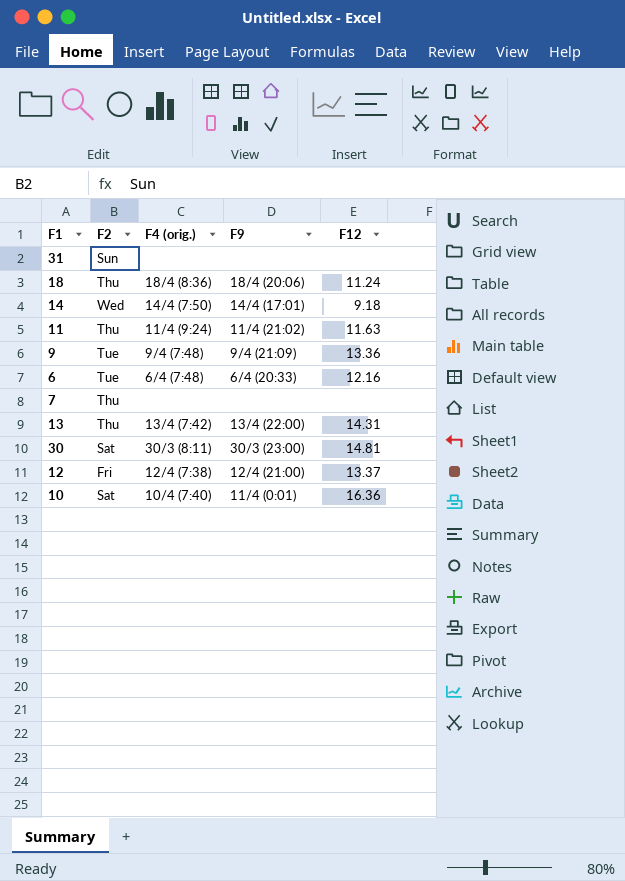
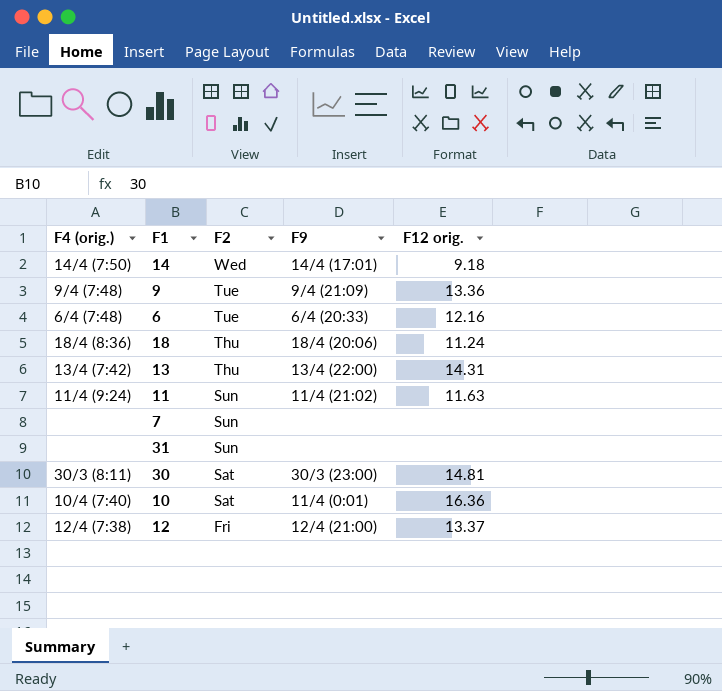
row order: none -> F2 descending
column F4 (orig.) | position: 3 -> 1
column name: F12 -> F12 orig.
11 | F2: Thu -> Sun
7 | F2: Thu -> Sun

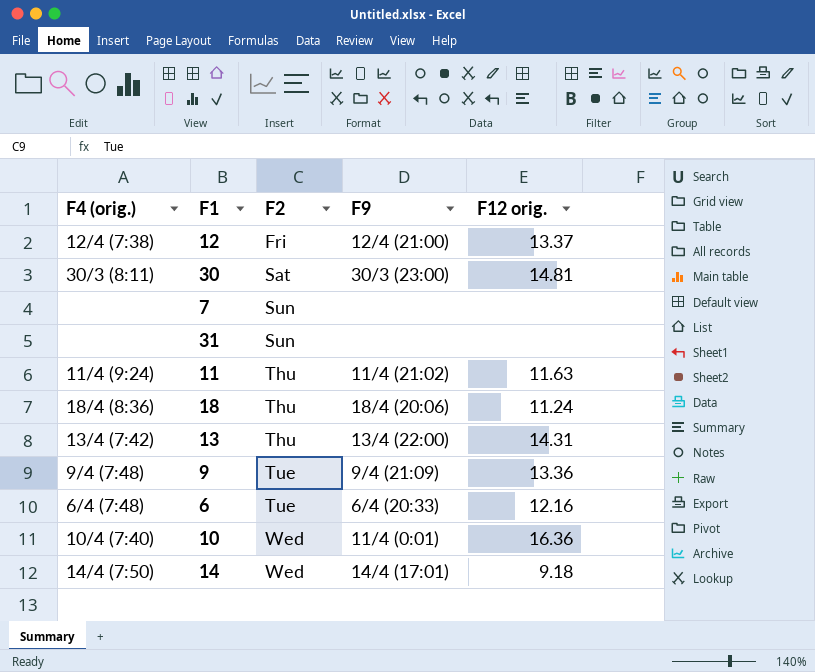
row order: F2 descending -> F2 ascending
11 | F2: Sun -> Thu
10 | F2: Sat -> Wed

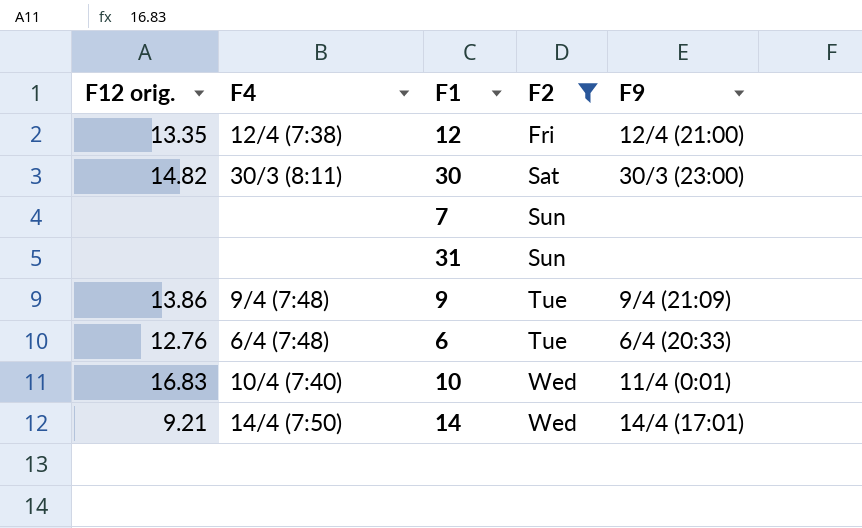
filter: none -> F2 != Thu
column F12 orig. | position: 5 -> 1
column name: F4 (orig.) -> F4
12 | F12 orig.: 13.37 -> 13.35
30 | F12 orig.: 14.81 -> 14.82
9 | F12 orig.: 13.36 -> 13.86
6 | F12 orig.: 12.16 -> 12.76
10 | F12 orig.: 16.36 -> 16.83
14 | F12 orig.: 9.18 -> 9.21

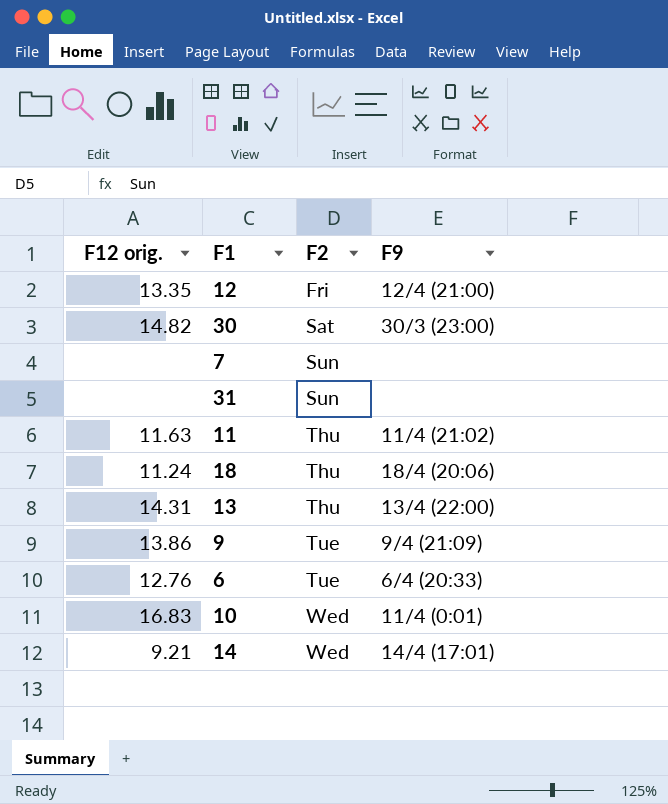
filter: F2 != Thu -> none
column F4 | position: 2 -> none

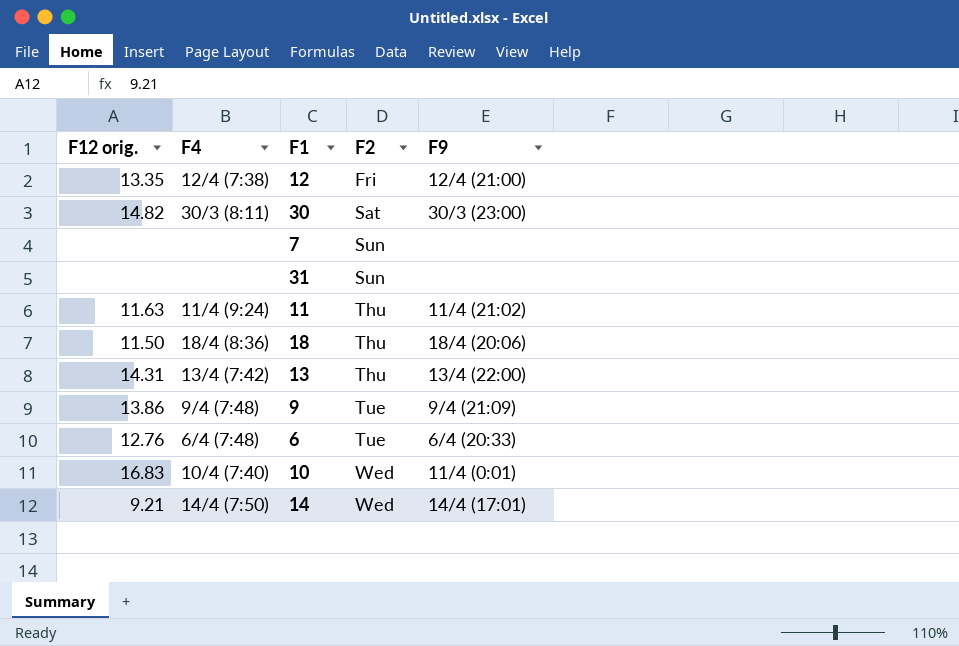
column F4 | position: none -> 2
18 | F12 orig.: 11.24 -> 11.50

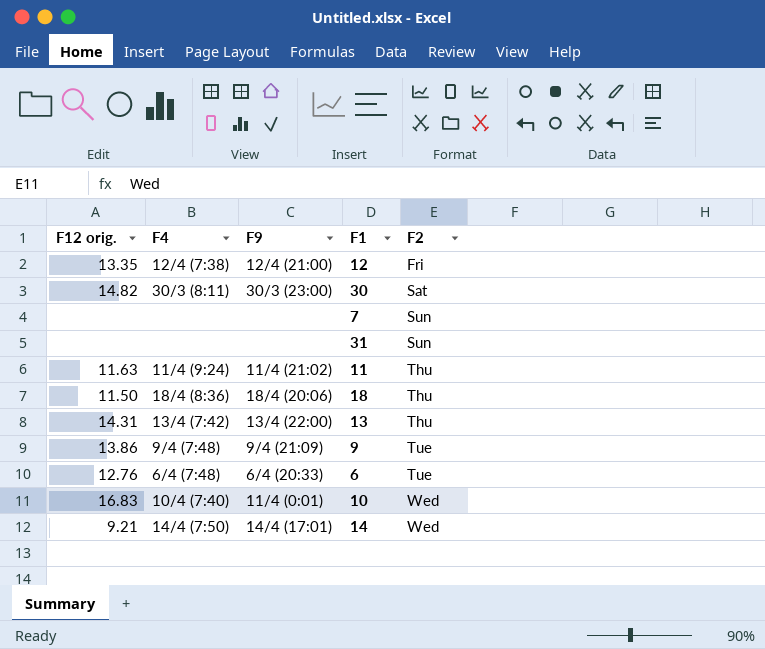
column F9 | position: 5 -> 3

